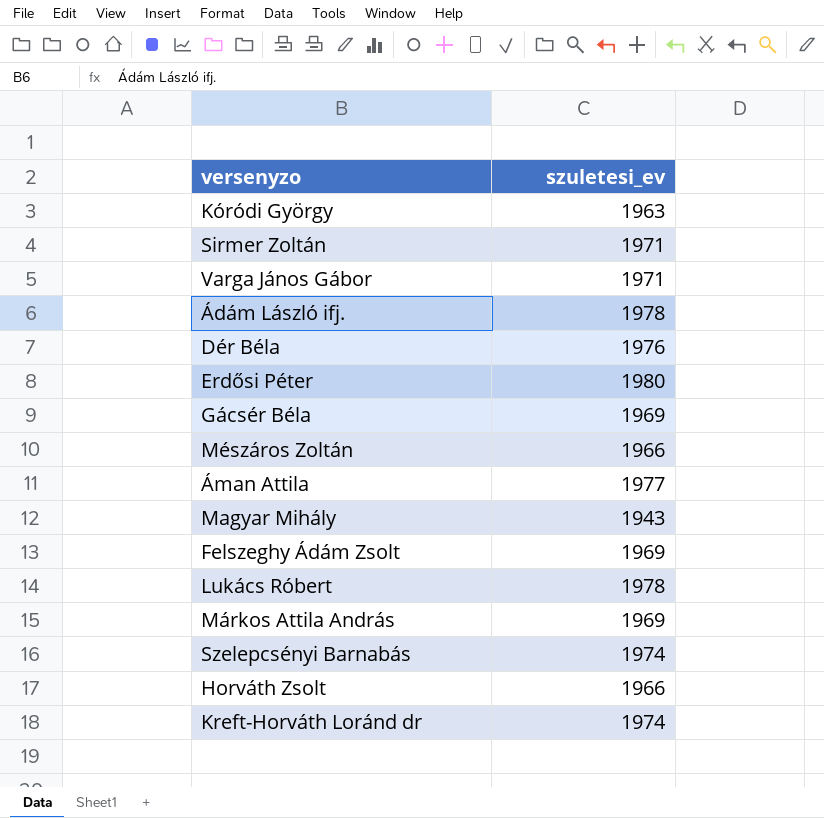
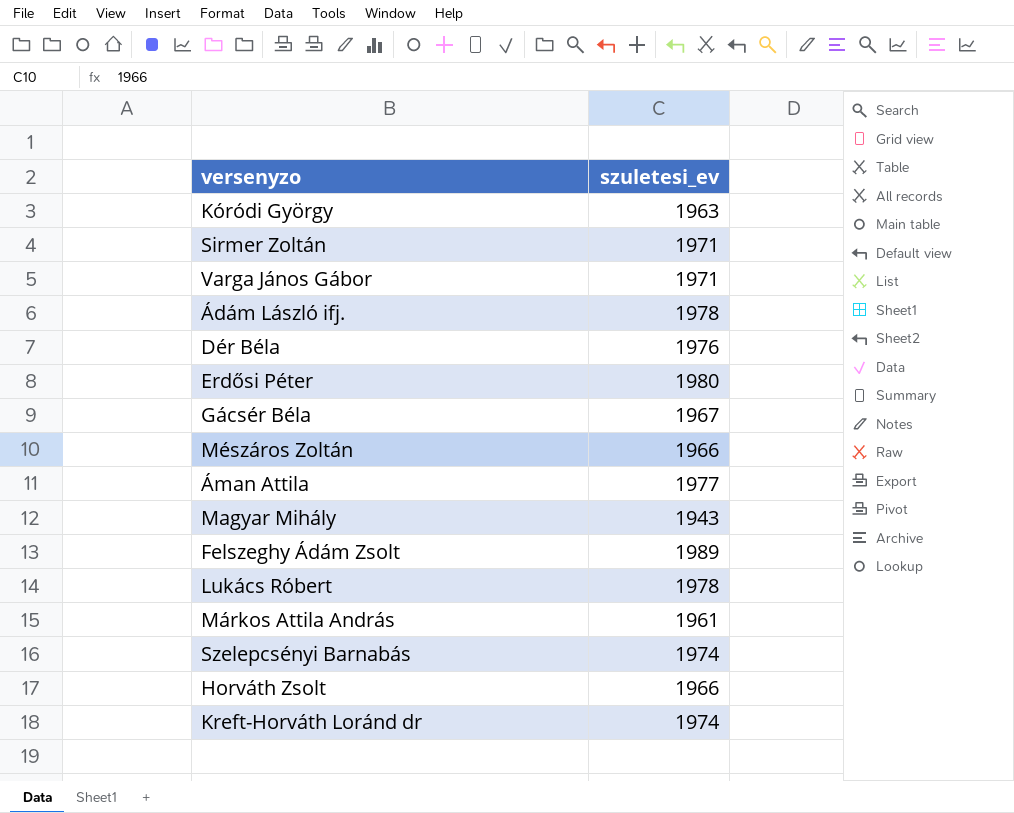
Gácsér Béla | szuletesi_ev: 1969 -> 1967
Felszeghy Ádám Zsolt | szuletesi_ev: 1969 -> 1989
Márkos Attila András | szuletesi_ev: 1969 -> 1961

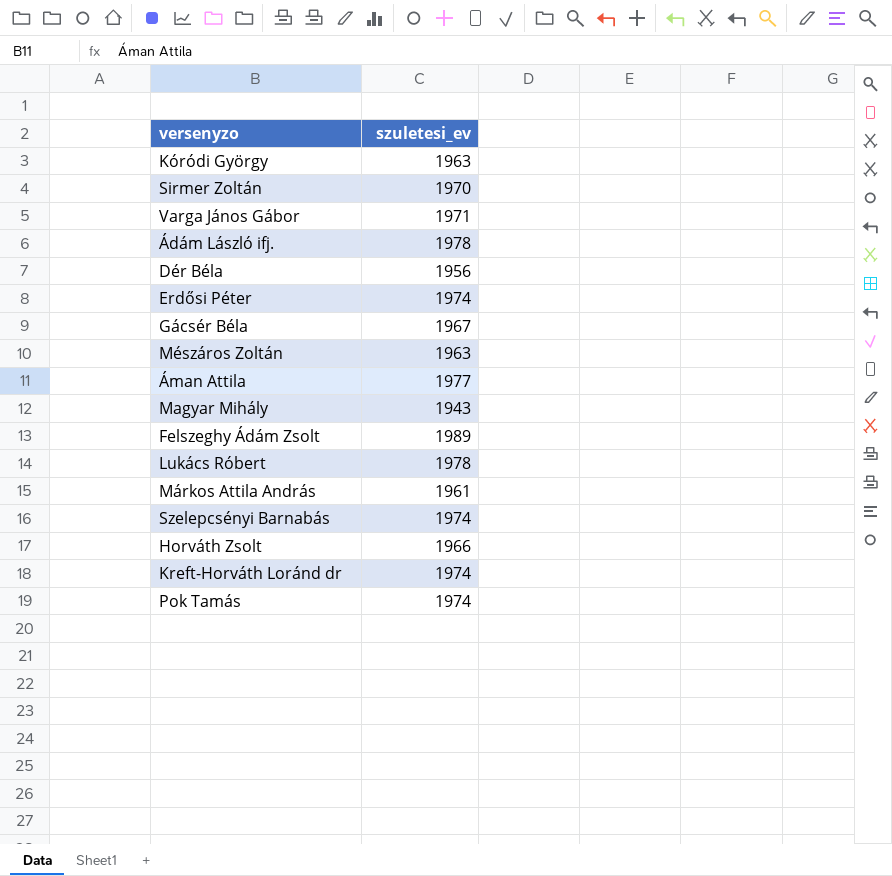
Sirmer Zoltán | szuletesi_ev: 1971 -> 1970
Dér Béla | szuletesi_ev: 1976 -> 1956
Erdősi Péter | szuletesi_ev: 1980 -> 1974
Mészáros Zoltán | szuletesi_ev: 1966 -> 1963
row Pok Tamás: none -> 1974

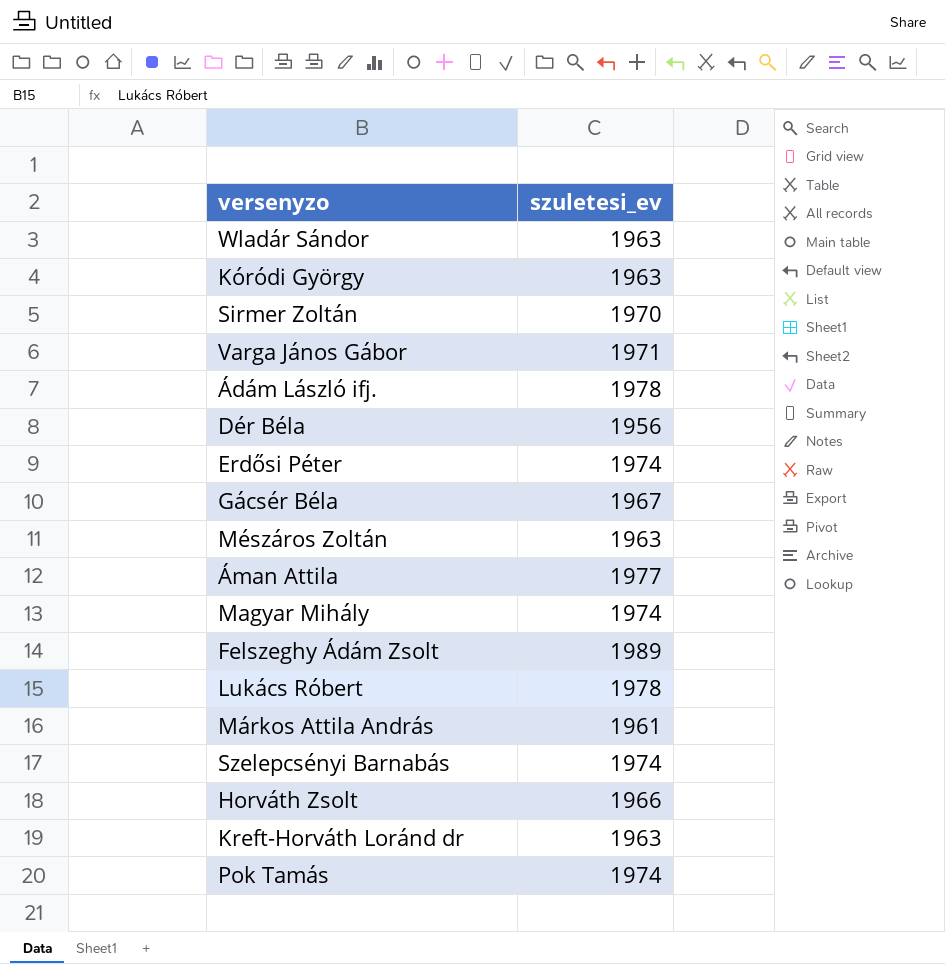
row Wladár Sándor: none -> 1963
Magyar Mihály | szuletesi_ev: 1943 -> 1974
Kreft-Horváth Loránd dr | szuletesi_ev: 1974 -> 1963

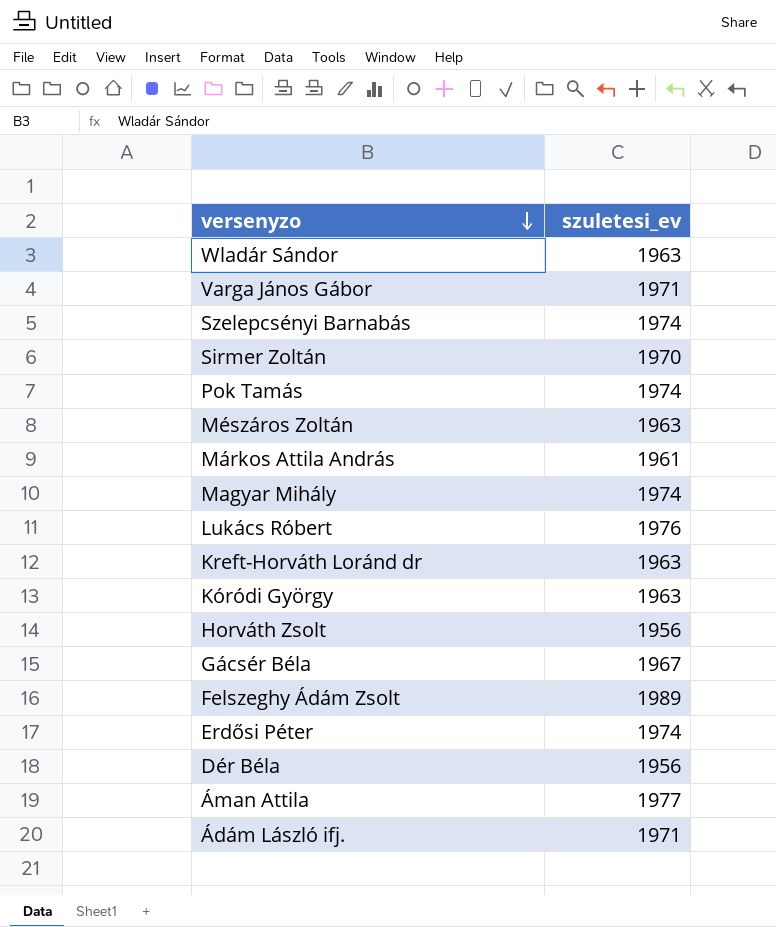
row order: none -> versenyzo descending
Lukács Róbert | szuletesi_ev: 1978 -> 1976
Horváth Zsolt | szuletesi_ev: 1966 -> 1956
Ádám László ifj. | szuletesi_ev: 1978 -> 1971

